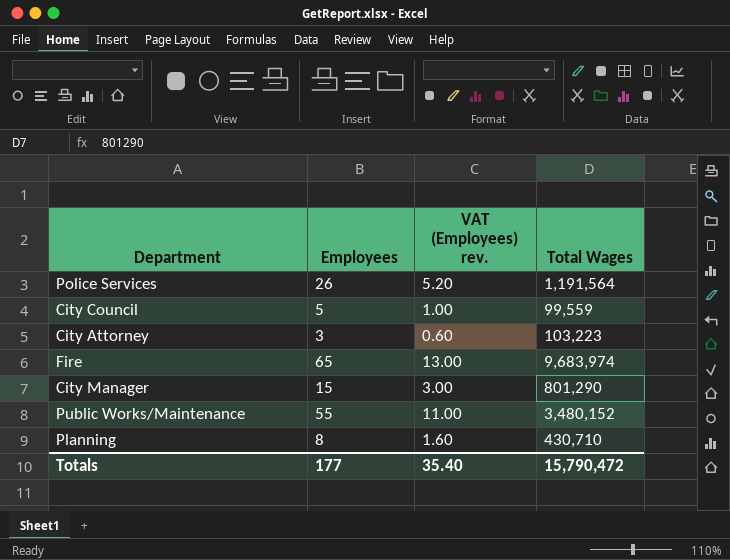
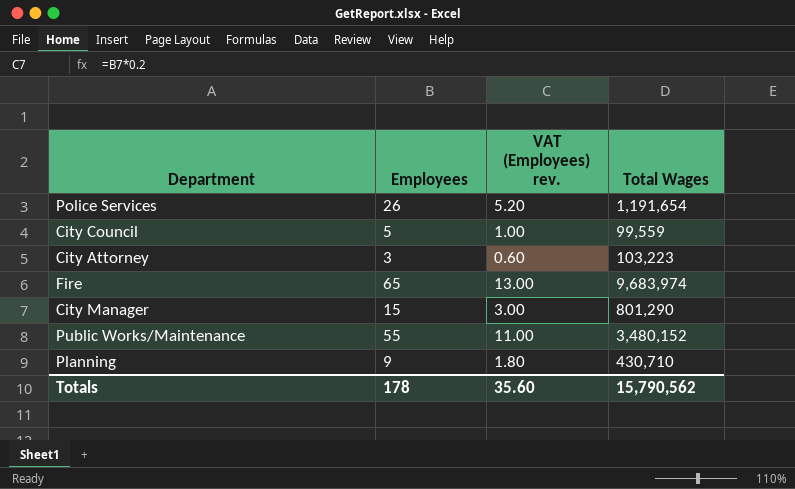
Police Services | Total Wages: 1,191,564 -> 1,191,654
Planning | Employees: 8 -> 9
Planning | VAT (Employees) rev.: 1.60 -> 1.80
Totals | Employees: 177 -> 178
Totals | VAT (Employees) rev.: 35.40 -> 35.60
Totals | Total Wages: 15,790,472 -> 15,790,562

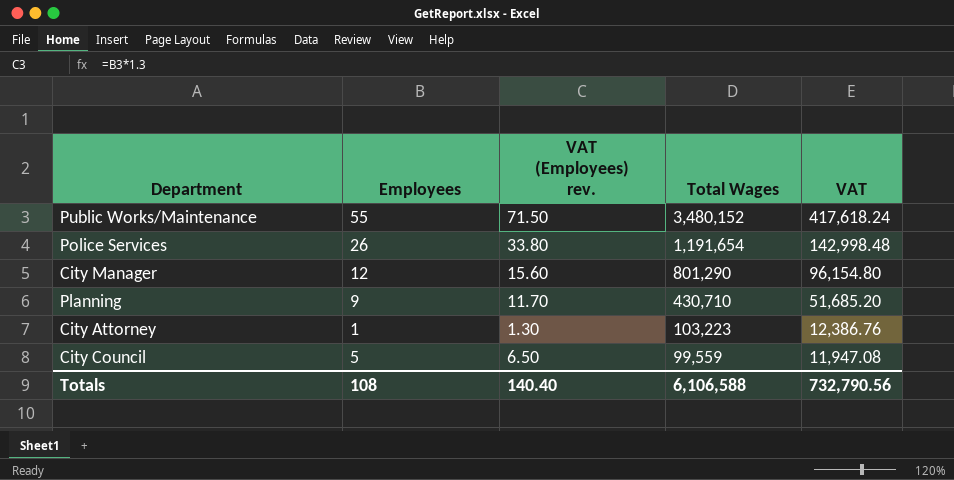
row order: none -> Total Wages descending
column VAT (Employees) rev. | formula: [Employees] * 0.2 -> [Employees] * 1.3
column VAT | formula: none -> [Total Wages] * 0.12
row Fire: 65 | 13.00 | 9,683,974 -> none
City Manager | Employees: 15 -> 12
City Attorney | Employees: 3 -> 1
Totals | Employees: 178 -> 108
Totals | VAT (Employees) rev.: 35.60 -> 140.40
Totals | Total Wages: 15,790,562 -> 6,106,588

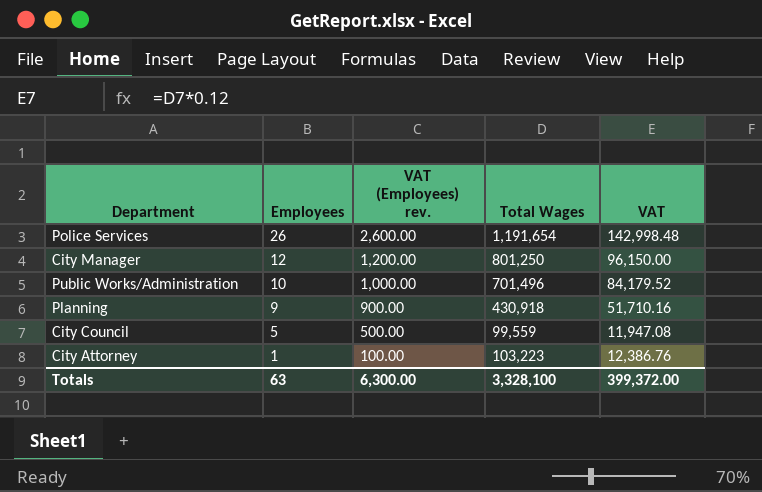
row order: Total Wages descending -> Employees descending
column VAT (Employees) rev. | formula: [Employees] * 1.3 -> [Employees] * 100
row Public Works/Maintenance: 55 | 71.50 | 3,480,152 | 417,618.24 -> none
City Manager | Total Wages: 801,290 -> 801,250
City Manager | VAT: 96,154.80 -> 96,150.00
row Public Works/Administration: none -> 10 | 1,000.00 | 701,496 | 84,179.52
Planning | Total Wages: 430,710 -> 430,918
Planning | VAT: 51,685.20 -> 51,710.16
Totals | Employees: 108 -> 63
Totals | VAT (Employees) rev.: 140.40 -> 6,300.00
Totals | Total Wages: 6,106,588 -> 3,328,100
Totals | VAT: 732,790.56 -> 399,372.00

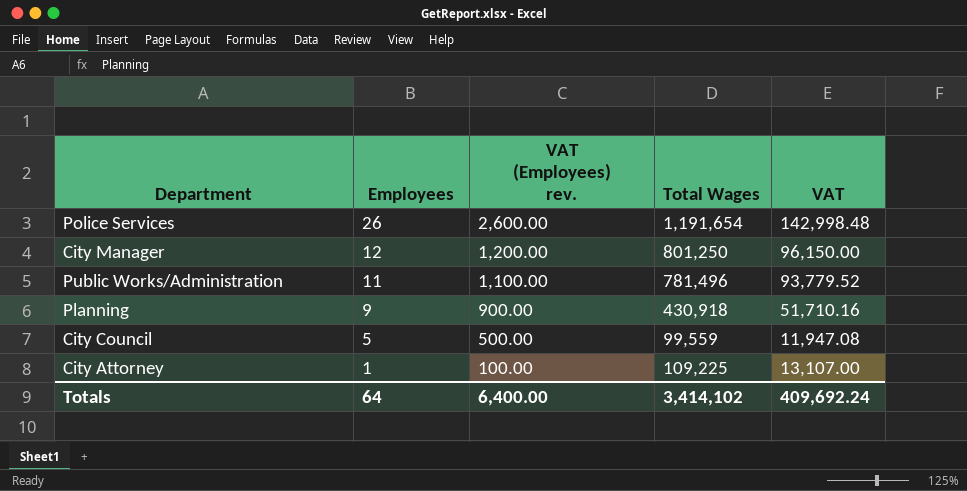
Public Works/Administration | Employees: 10 -> 11
Public Works/Administration | VAT (Employees) rev.: 1,000.00 -> 1,100.00
Public Works/Administration | Total Wages: 701,496 -> 781,496
Public Works/Administration | VAT: 84,179.52 -> 93,779.52
City Attorney | Total Wages: 103,223 -> 109,225
City Attorney | VAT: 12,386.76 -> 13,107.00
Totals | Employees: 63 -> 64
Totals | VAT (Employees) rev.: 6,300.00 -> 6,400.00
Totals | Total Wages: 3,328,100 -> 3,414,102
Totals | VAT: 399,372.00 -> 409,692.24

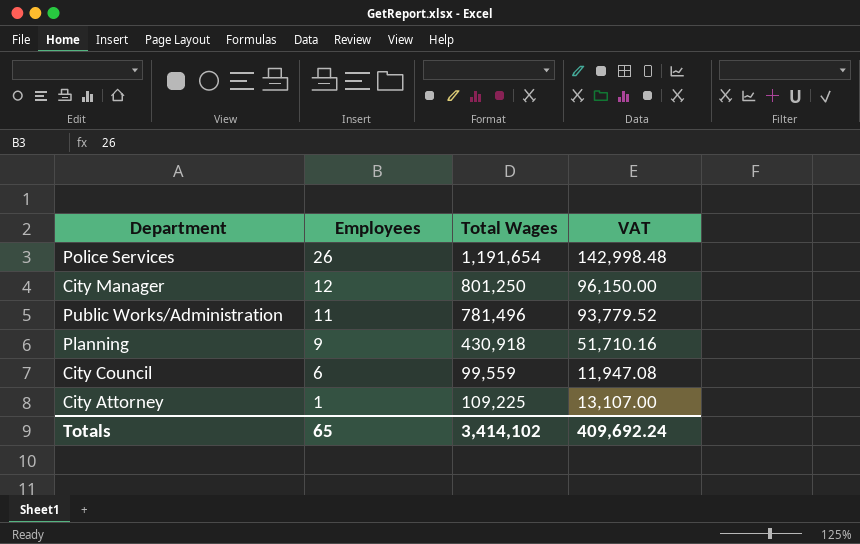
column VAT (Employees) rev. | formula: [Employees] * 100 -> none
City Council | Employees: 5 -> 6
Totals | Employees: 64 -> 65

